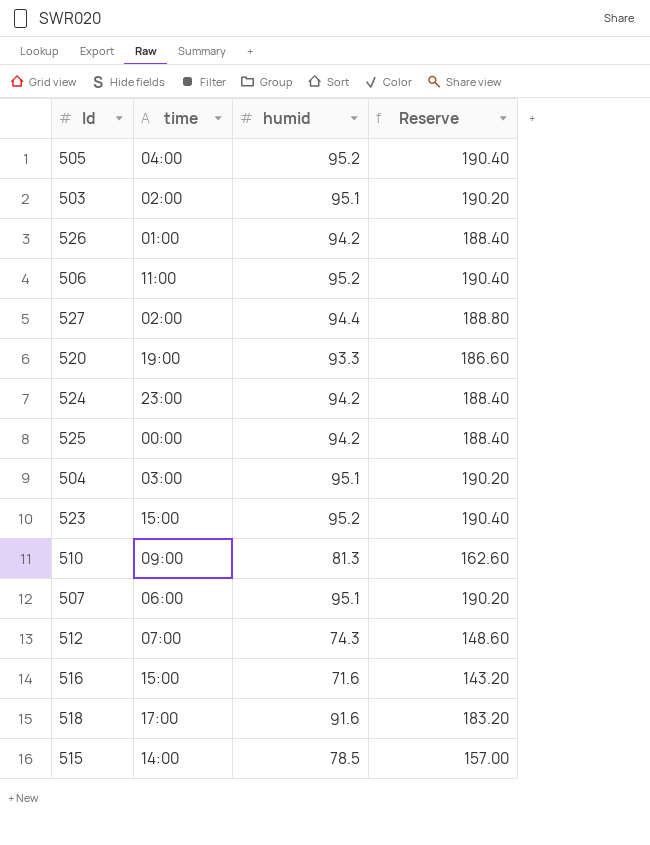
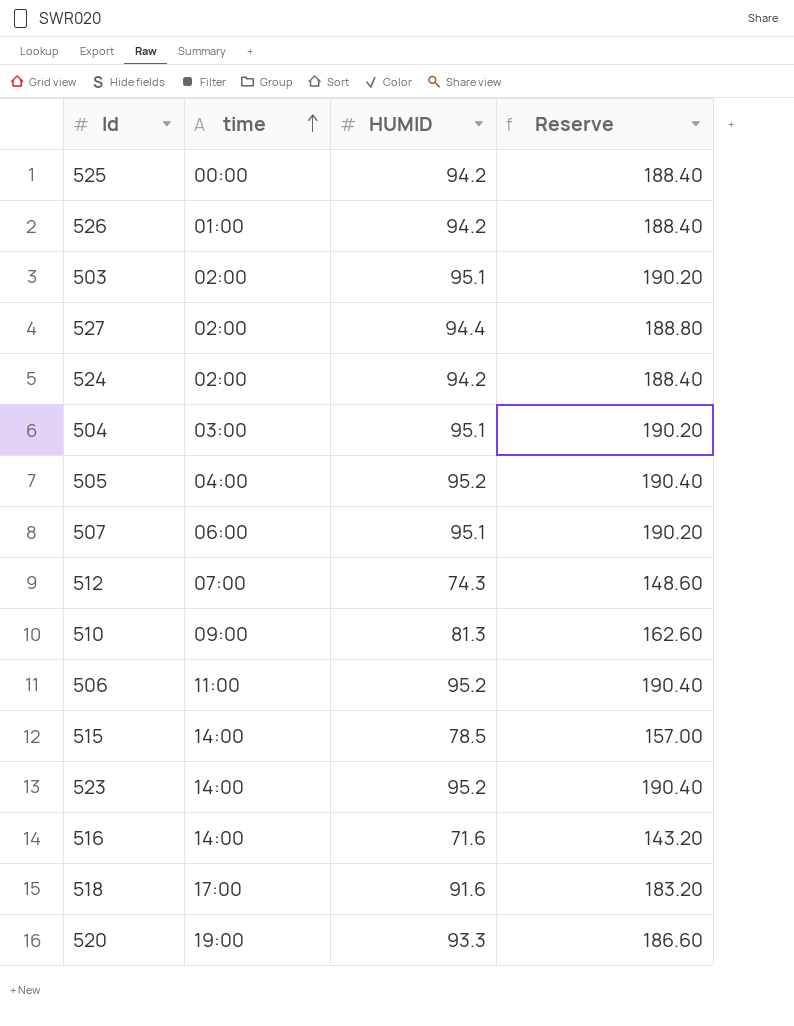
row order: none -> time ascending
column name: humid -> HUMID
524 | time: 23:00 -> 02:00
523 | time: 15:00 -> 14:00
516 | time: 15:00 -> 14:00

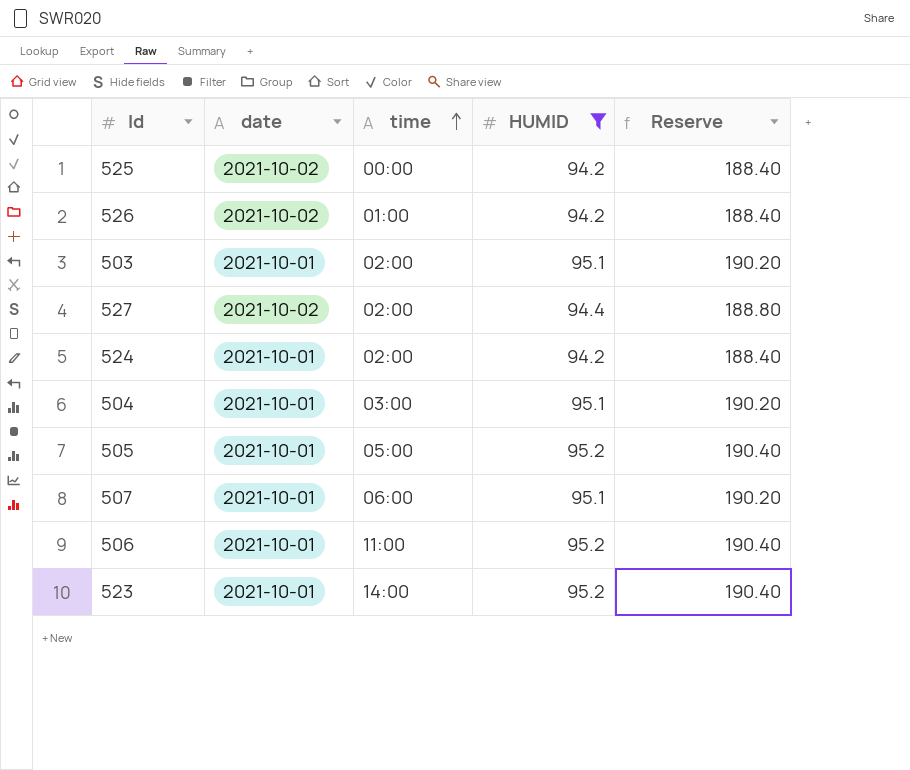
filter: none -> HUMID >= 94.2
column date | position: none -> 2
505 | time: 04:00 -> 05:00

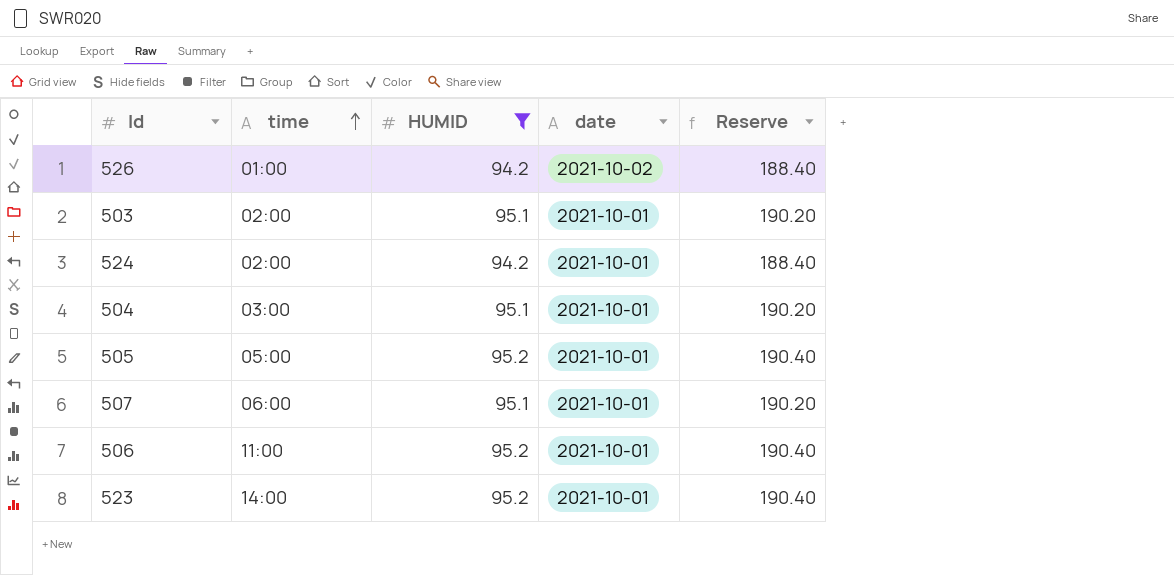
column date | position: 2 -> 4
row 525: 2021-10-02 | 00:00 | 94.2 | 188.40 -> none
row 527: 2021-10-02 | 02:00 | 94.4 | 188.80 -> none

